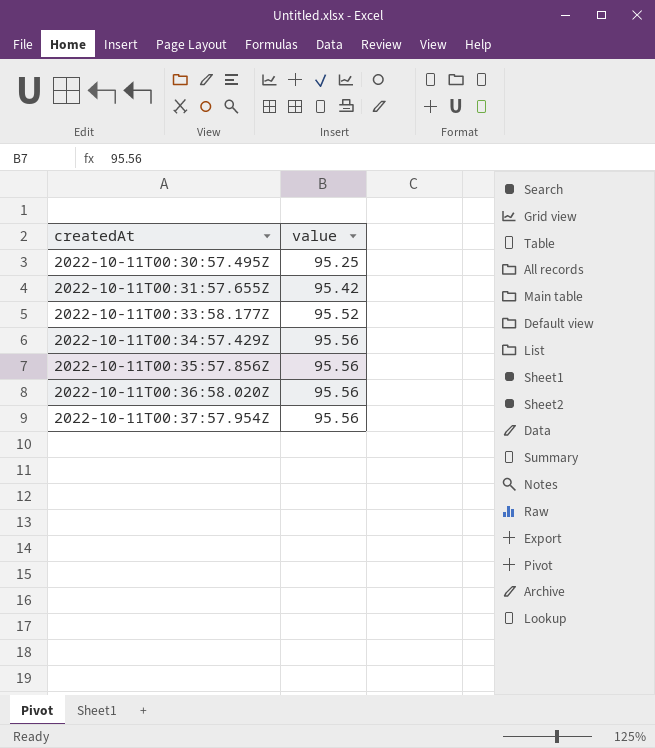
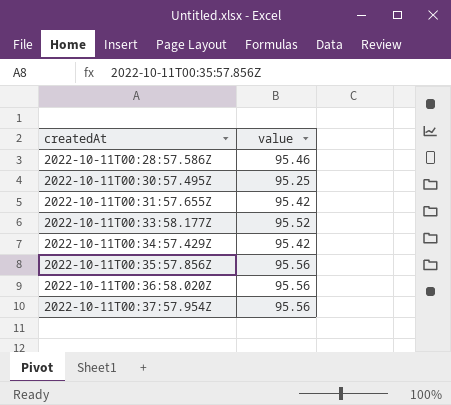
row 2022-10-11T00:28:57.586Z: none -> 95.46
2022-10-11T00:34:57.429Z | value: 95.56 -> 95.42

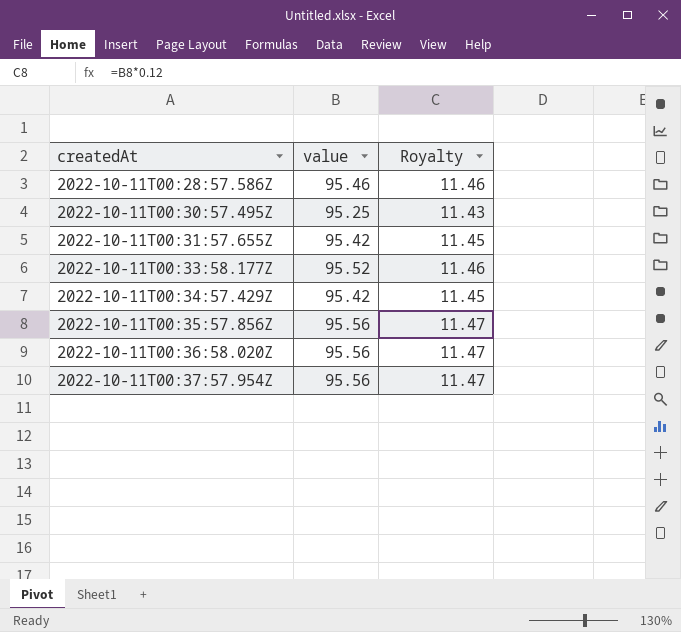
column Royalty | formula: none -> [value] * 0.12

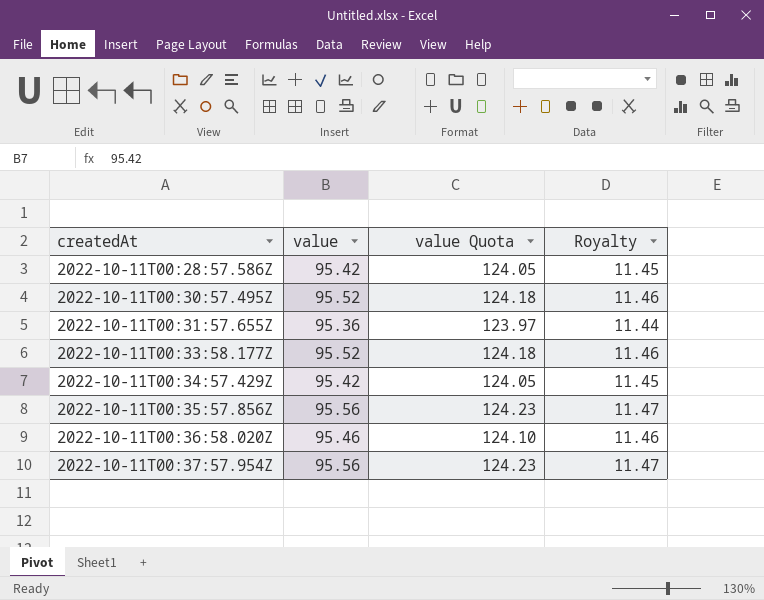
column value Quota | formula: none -> [value] * 1.3
2022-10-11T00:28:57.586Z | value: 95.46 -> 95.42
2022-10-11T00:28:57.586Z | Royalty: 11.46 -> 11.45
2022-10-11T00:30:57.495Z | value: 95.25 -> 95.52
2022-10-11T00:30:57.495Z | Royalty: 11.43 -> 11.46
2022-10-11T00:31:57.655Z | value: 95.42 -> 95.36
2022-10-11T00:31:57.655Z | Royalty: 11.45 -> 11.44
2022-10-11T00:36:58.020Z | value: 95.56 -> 95.46
2022-10-11T00:36:58.020Z | Royalty: 11.47 -> 11.46

